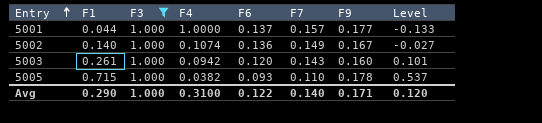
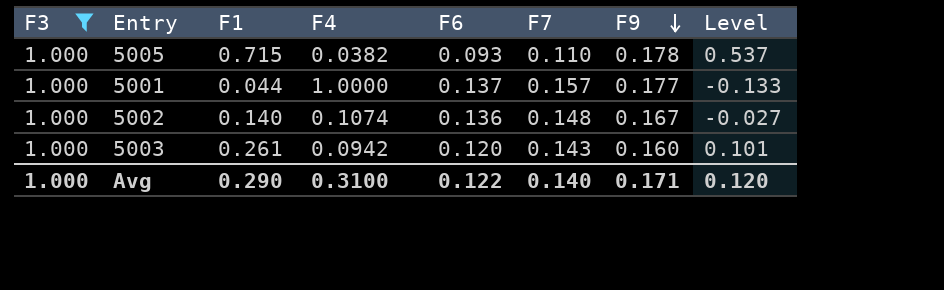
row order: Entry ascending -> F9 descending
column F3 | position: 3 -> 1
5002 | F7: 0.149 -> 0.148

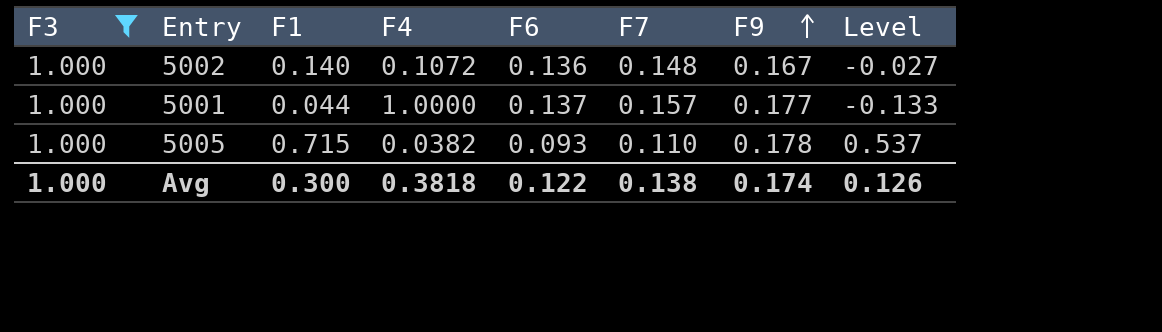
row order: F9 descending -> F9 ascending
row 5003: 1.000 | 0.261 | 0.0942 | 0.120 | 0.143 | 0.160 | 0.101 -> none
5002 | F4: 0.1074 -> 0.1072
Avg | F1: 0.290 -> 0.300
Avg | F4: 0.3100 -> 0.3818
Avg | F7: 0.140 -> 0.138
Avg | F9: 0.171 -> 0.174
Avg | Level: 0.120 -> 0.126

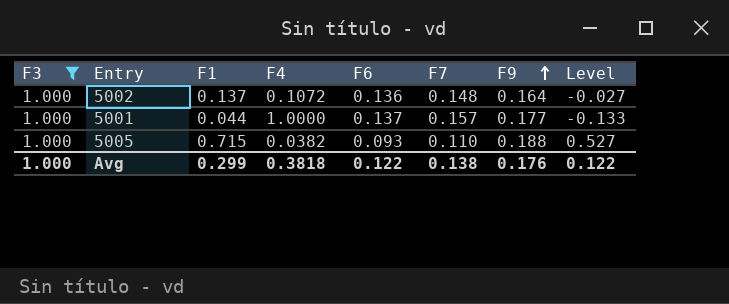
5002 | F1: 0.140 -> 0.137
5002 | F9: 0.167 -> 0.164
5005 | F9: 0.178 -> 0.188
5005 | Level: 0.537 -> 0.527
Avg | F1: 0.300 -> 0.299
Avg | F9: 0.174 -> 0.176
Avg | Level: 0.126 -> 0.122

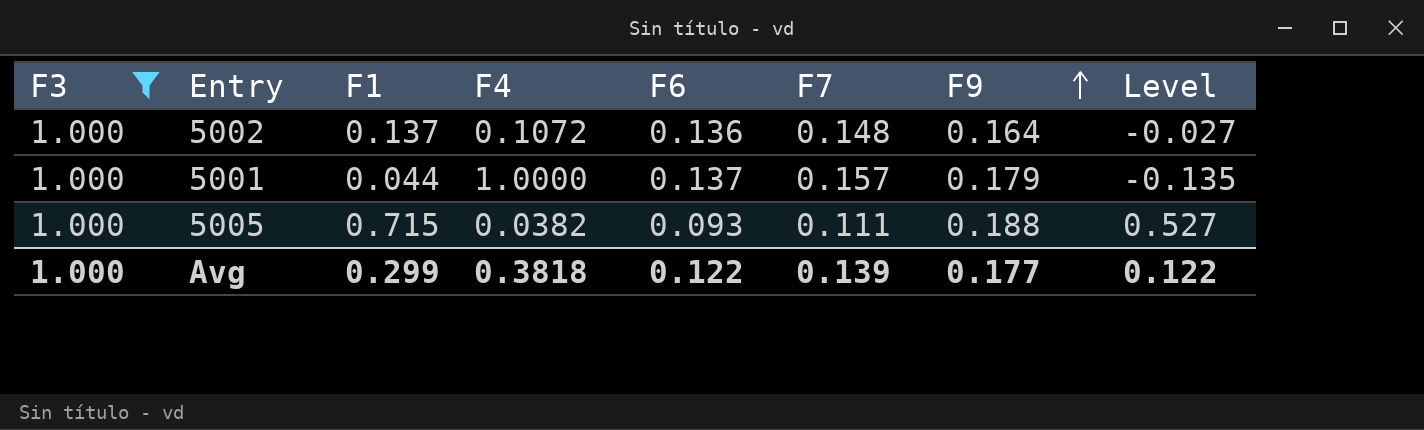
5001 | F9: 0.177 -> 0.179
5001 | Level: -0.133 -> -0.135
5005 | F7: 0.110 -> 0.111
Avg | F7: 0.138 -> 0.139
Avg | F9: 0.176 -> 0.177

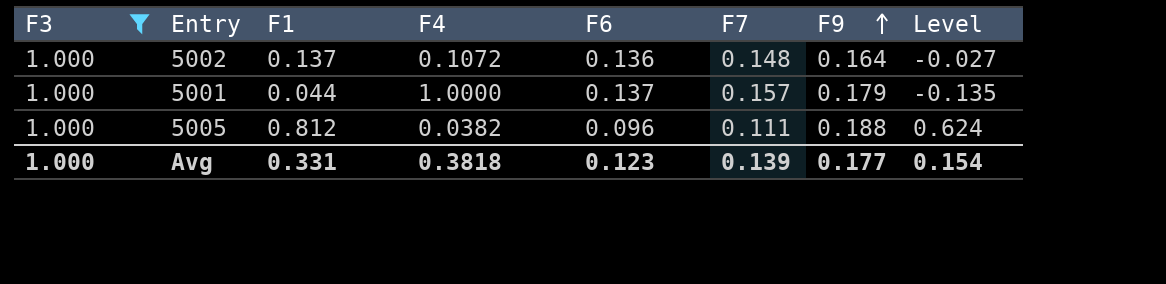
5005 | F1: 0.715 -> 0.812
5005 | F6: 0.093 -> 0.096
5005 | Level: 0.527 -> 0.624
Avg | F1: 0.299 -> 0.331
Avg | F6: 0.122 -> 0.123
Avg | Level: 0.122 -> 0.154

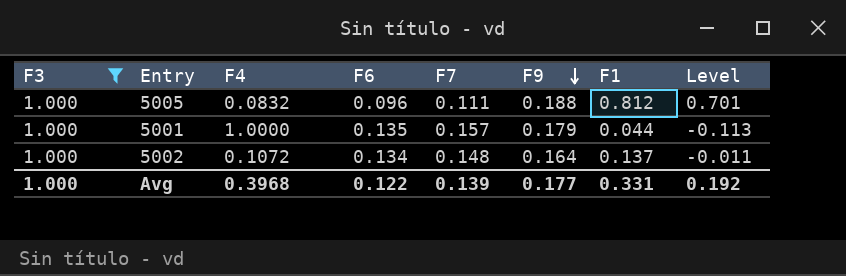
row order: F9 ascending -> F9 descending
column F1 | position: 3 -> 7
column Level | formula: [F1] - [F9] -> [F1] - [F7]
5005 | F4: 0.0382 -> 0.0832
5001 | F6: 0.137 -> 0.135
5002 | F6: 0.136 -> 0.134
Avg | F4: 0.3818 -> 0.3968
Avg | F6: 0.123 -> 0.122
Avg | Level: 0.154 -> 0.192

